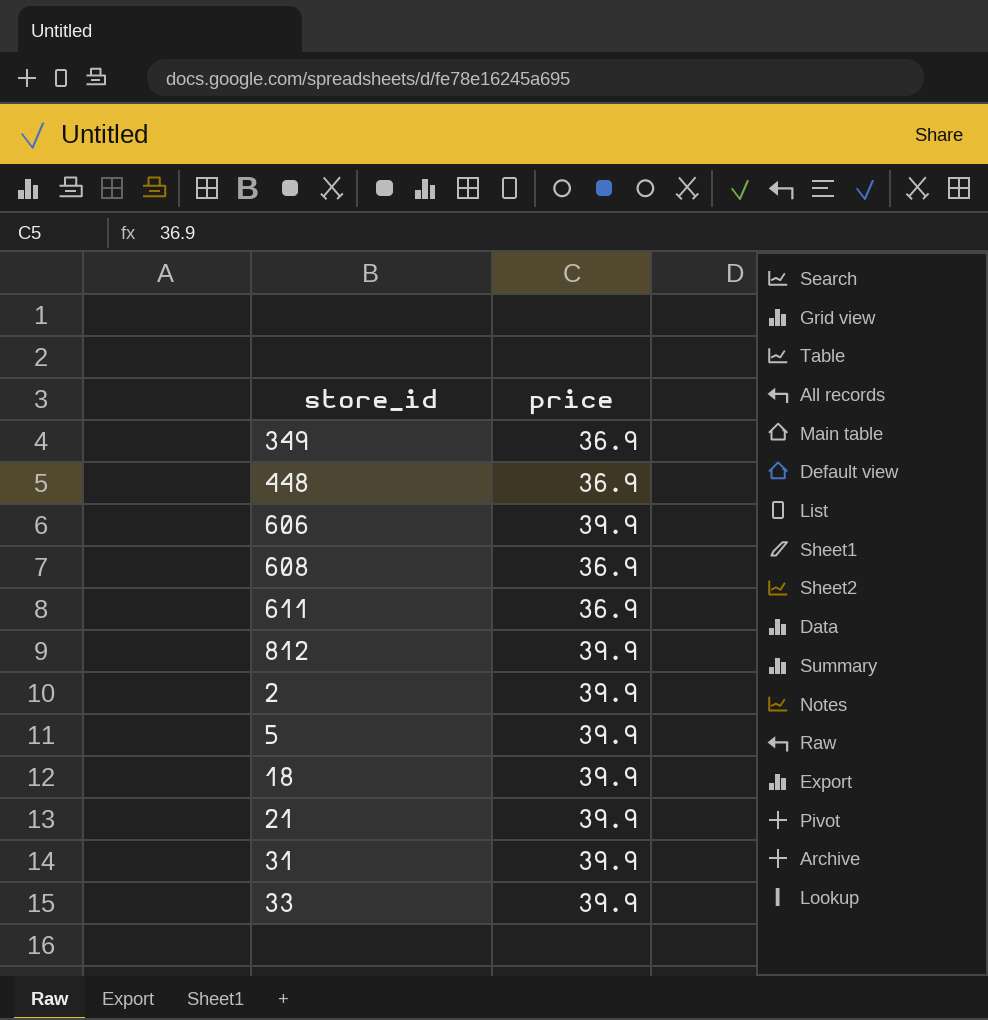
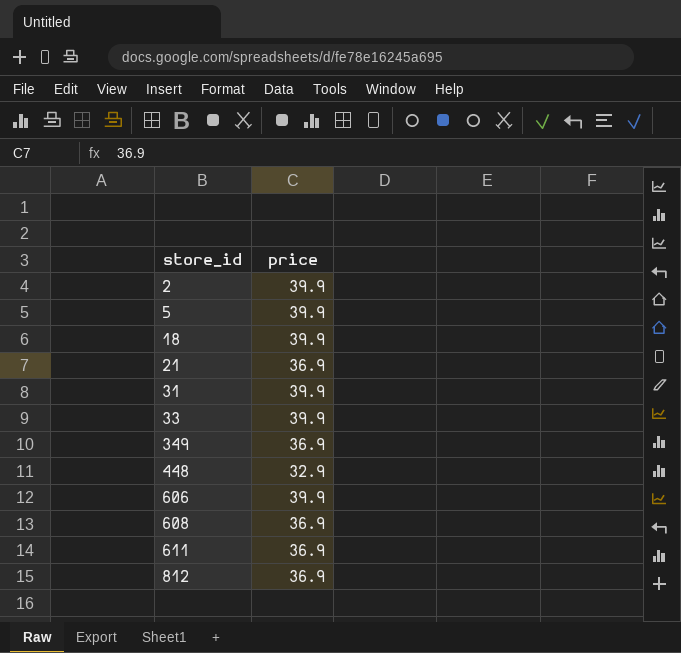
row order: none -> store_id ascending
21 | price: 39.9 -> 36.9
448 | price: 36.9 -> 32.9
812 | price: 39.9 -> 36.9

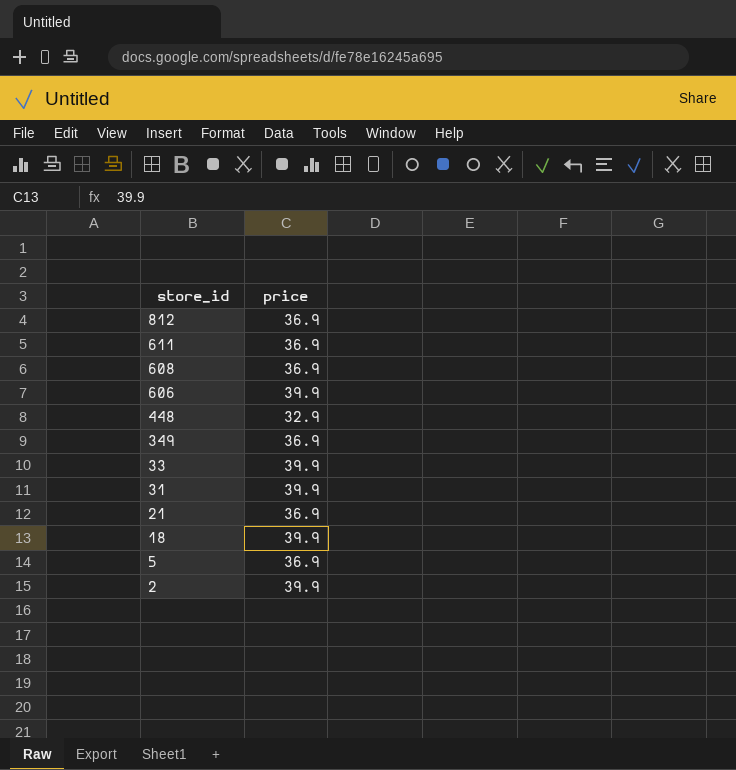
row order: store_id ascending -> store_id descending
5 | price: 39.9 -> 36.9

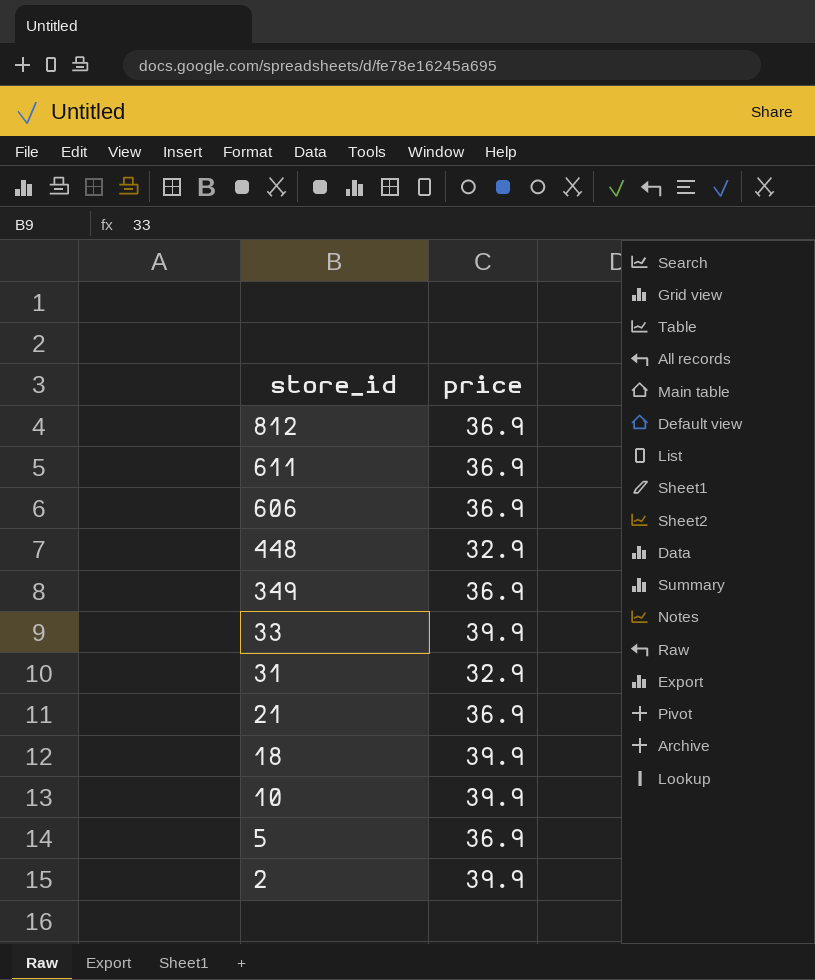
row 608: 36.9 -> none
606 | price: 39.9 -> 36.9
31 | price: 39.9 -> 32.9
row 10: none -> 39.9

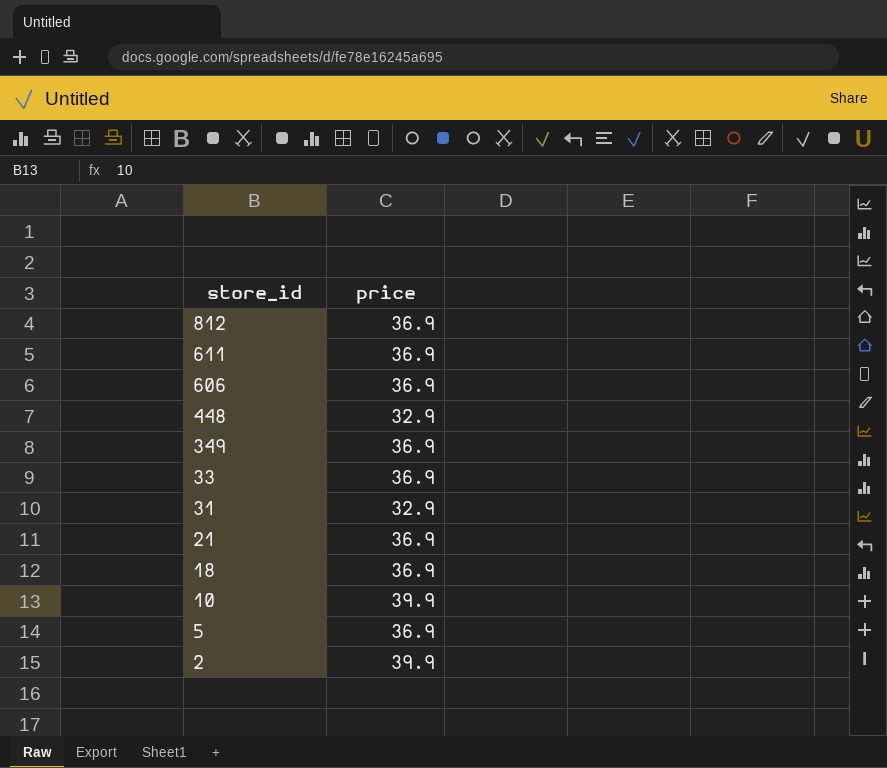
33 | price: 39.9 -> 36.9
18 | price: 39.9 -> 36.9

